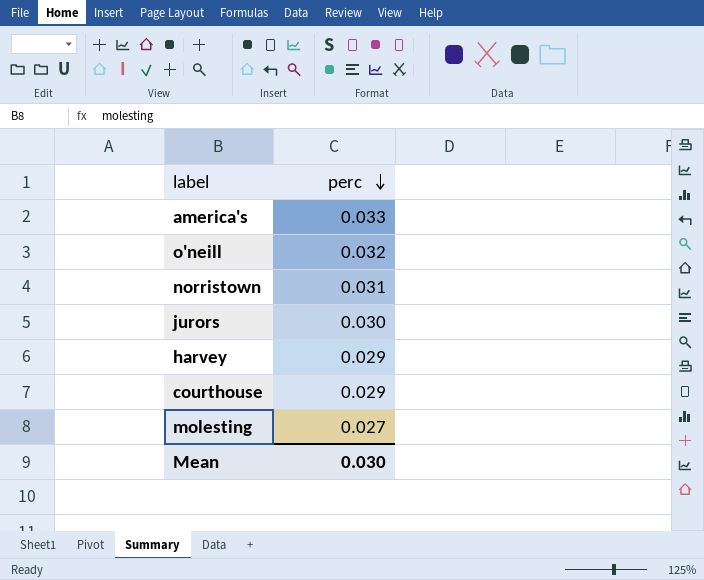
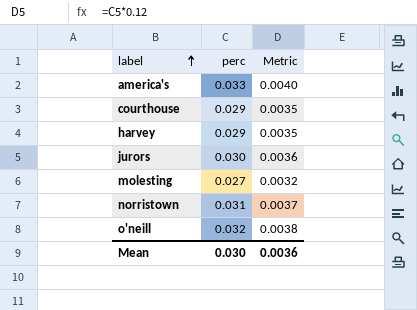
row order: perc descending -> label ascending
column Metric | formula: none -> [perc] * 0.12

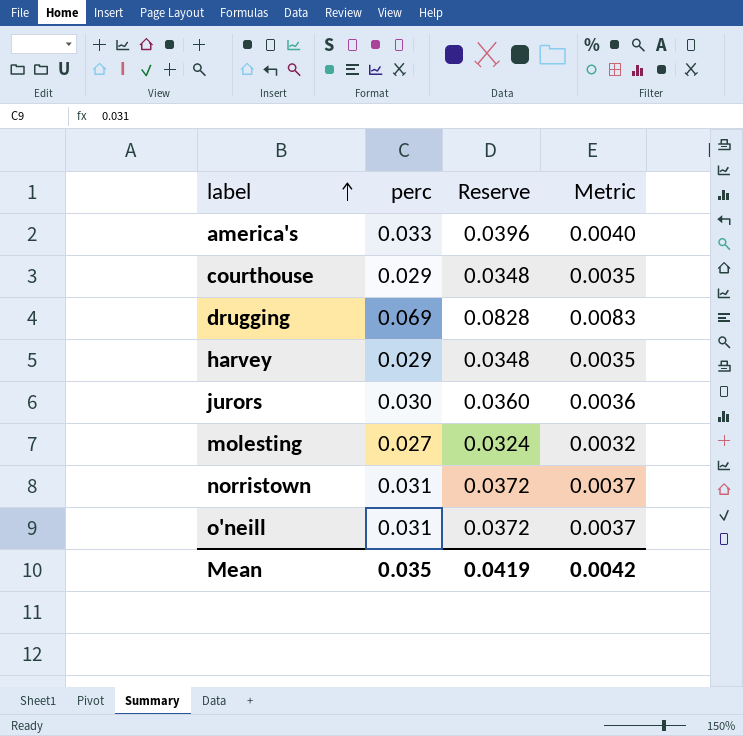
column Reserve | formula: none -> [perc] * 1.2
row drugging: none -> 0.069 | 0.0828 | 0.0083
o'neill | perc: 0.032 -> 0.031
o'neill | Metric: 0.0038 -> 0.0037
Mean | perc: 0.030 -> 0.035
Mean | Metric: 0.0036 -> 0.0042

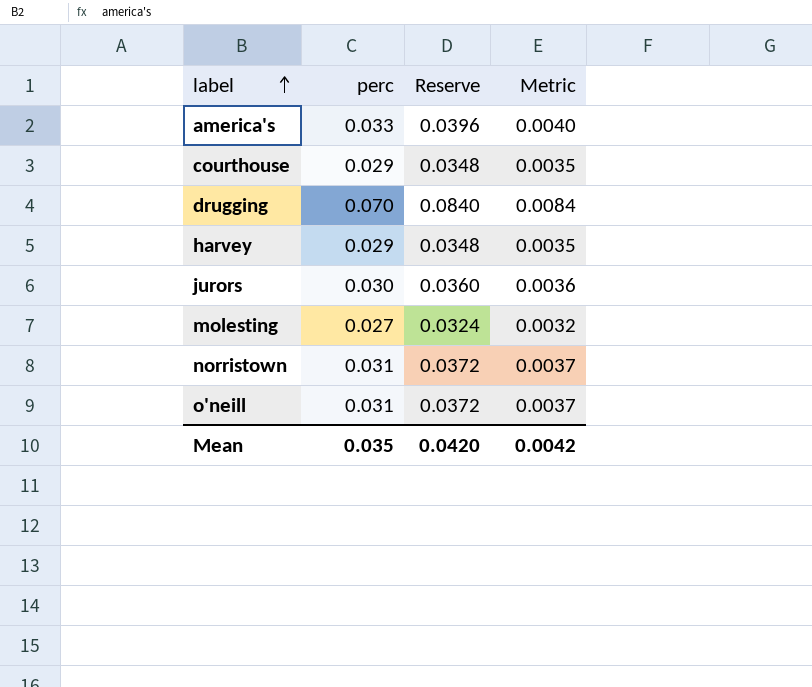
drugging | perc: 0.069 -> 0.070
drugging | Reserve: 0.0828 -> 0.0840
drugging | Metric: 0.0083 -> 0.0084
Mean | Reserve: 0.0419 -> 0.0420

